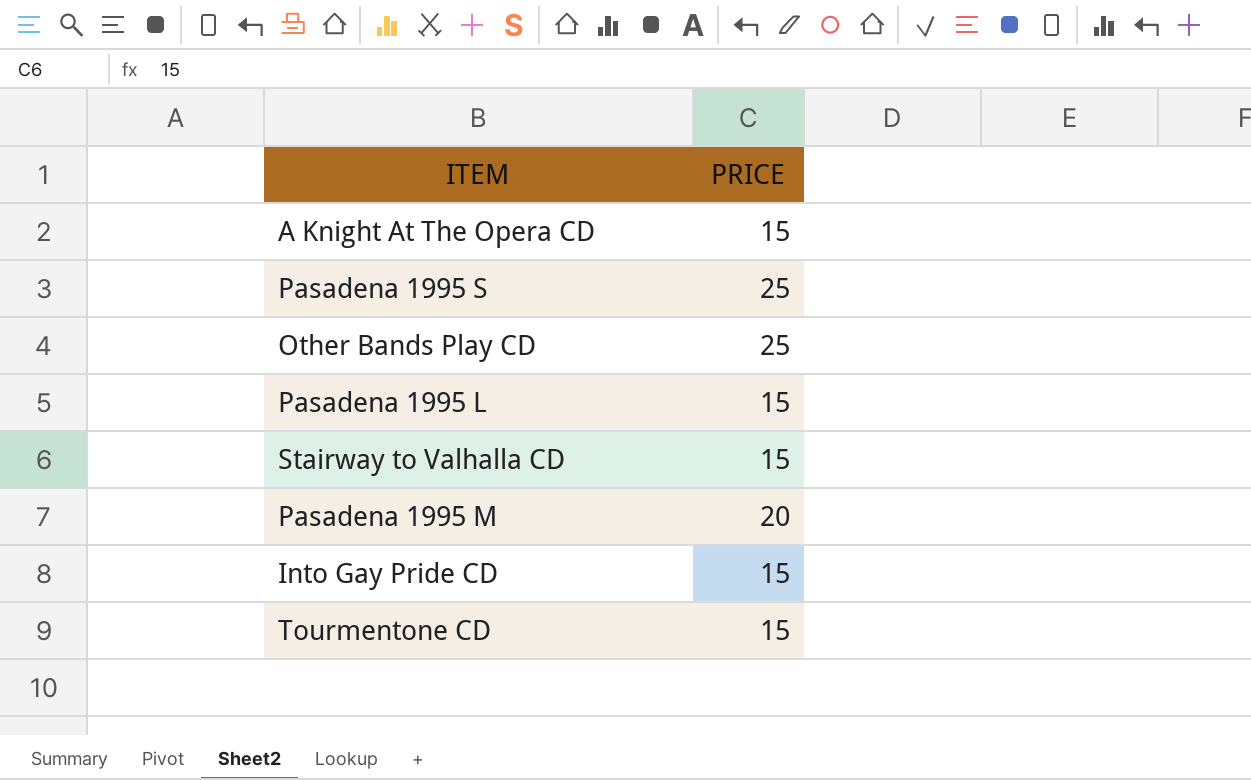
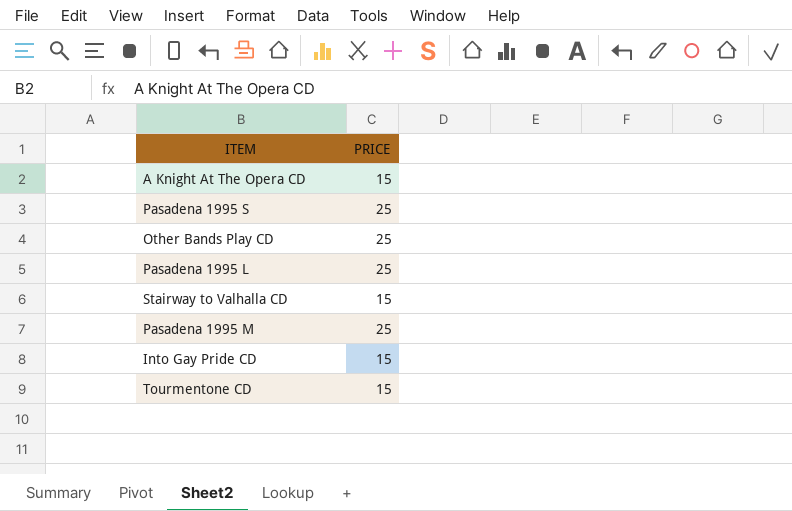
Pasadena 1995 L | PRICE: 15 -> 25
Pasadena 1995 M | PRICE: 20 -> 25

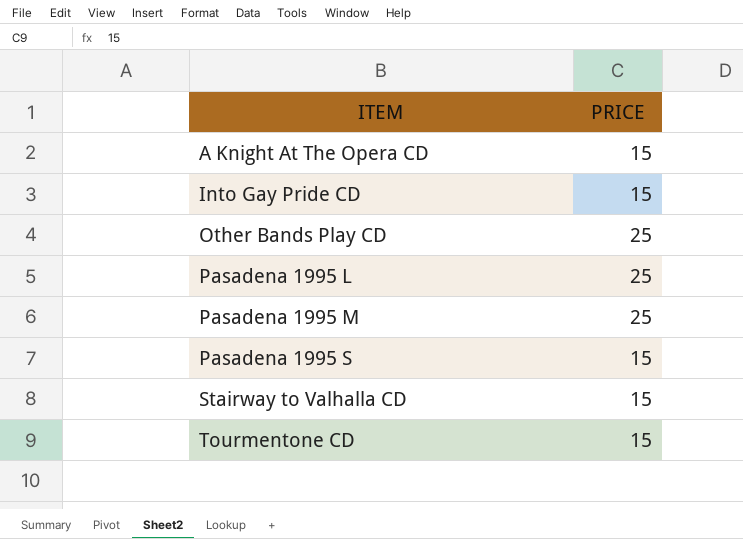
row order: none -> ITEM ascending
Pasadena 1995 S | PRICE: 25 -> 15

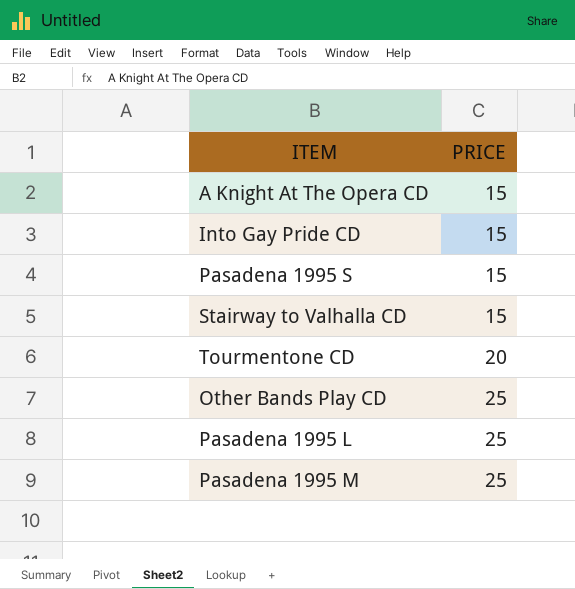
row order: ITEM ascending -> PRICE ascending
Tourmentone CD | PRICE: 15 -> 20

